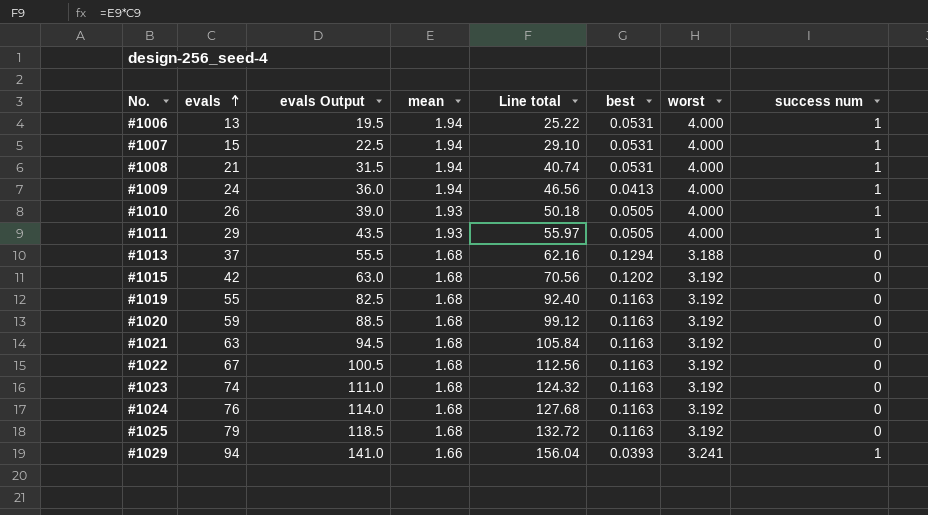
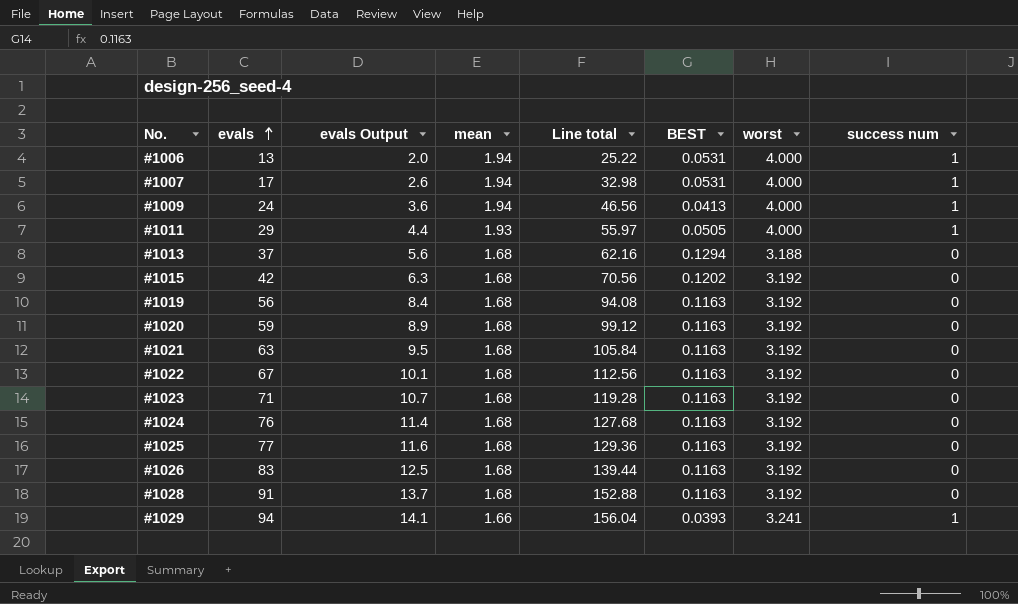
column evals Output | formula: [evals] * 1.5 -> [evals] * 0.15
column name: best -> BEST
row #1008: 21 | 31.5 | 1.94 | 40.74 | 0.0531 | 4.000 | 1 -> none
row #1010: 26 | 39.0 | 1.93 | 50.18 | 0.0505 | 4.000 | 1 -> none
#1007 | evals: 15 -> 17
#1007 | Line total: 29.10 -> 32.98
#1019 | evals: 55 -> 56
#1019 | Line total: 92.40 -> 94.08
#1023 | evals: 74 -> 71
#1023 | Line total: 124.32 -> 119.28
#1025 | evals: 79 -> 77
#1025 | Line total: 132.72 -> 129.36
row #1026: none -> 83 | 12.5 | 1.68 | 139.44 | 0.1163 | 3.192 | 0
row #1028: none -> 91 | 13.7 | 1.68 | 152.88 | 0.1163 | 3.192 | 0

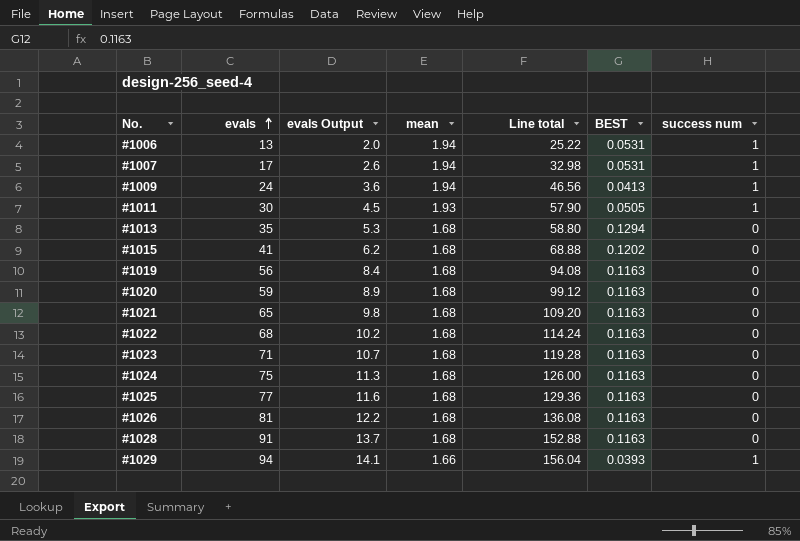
column worst | position: 7 -> none
#1011 | evals: 29 -> 30
#1011 | evals Output: 4.4 -> 4.5
#1011 | Line total: 55.97 -> 57.90
#1013 | evals: 37 -> 35
#1013 | evals Output: 5.6 -> 5.3
#1013 | Line total: 62.16 -> 58.80
#1015 | evals: 42 -> 41
#1015 | evals Output: 6.3 -> 6.2
#1015 | Line total: 70.56 -> 68.88
#1021 | evals: 63 -> 65
#1021 | evals Output: 9.5 -> 9.8
#1021 | Line total: 105.84 -> 109.20
#1022 | evals: 67 -> 68
#1022 | evals Output: 10.1 -> 10.2
#1022 | Line total: 112.56 -> 114.24
#1024 | evals: 76 -> 75
#1024 | evals Output: 11.4 -> 11.3
#1024 | Line total: 127.68 -> 126.00
#1026 | evals: 83 -> 81
#1026 | evals Output: 12.5 -> 12.2
#1026 | Line total: 139.44 -> 136.08

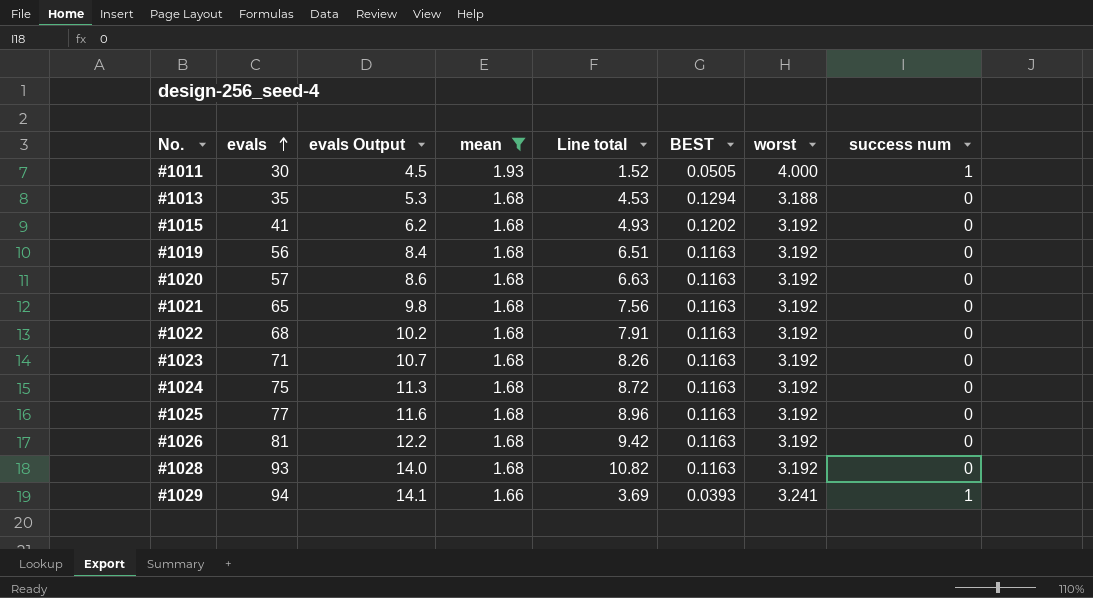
filter: none -> mean != 1.94
column Line total | formula: [evals] * [mean] -> [evals] * [BEST]
column worst | position: none -> 7
#1020 | evals: 59 -> 57
#1020 | evals Output: 8.9 -> 8.6
#1028 | evals: 91 -> 93
#1028 | evals Output: 13.7 -> 14.0

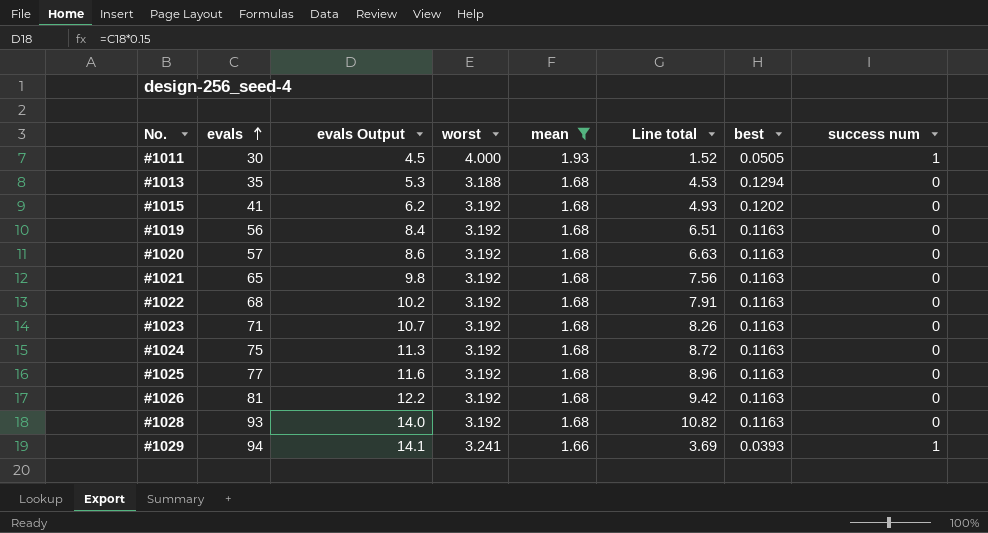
column worst | position: 7 -> 4
column name: BEST -> best

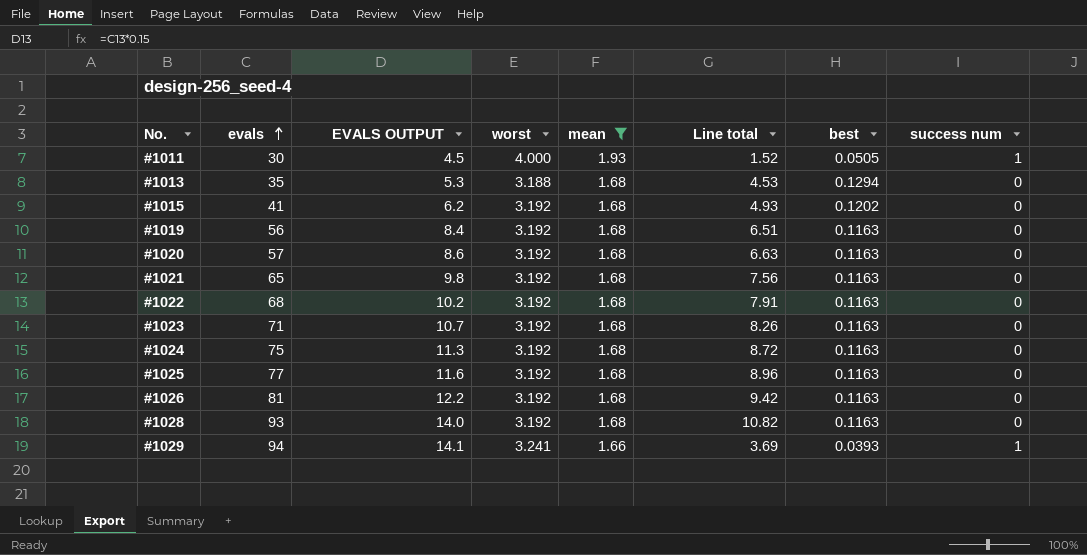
column name: evals Output -> EVALS OUTPUT

